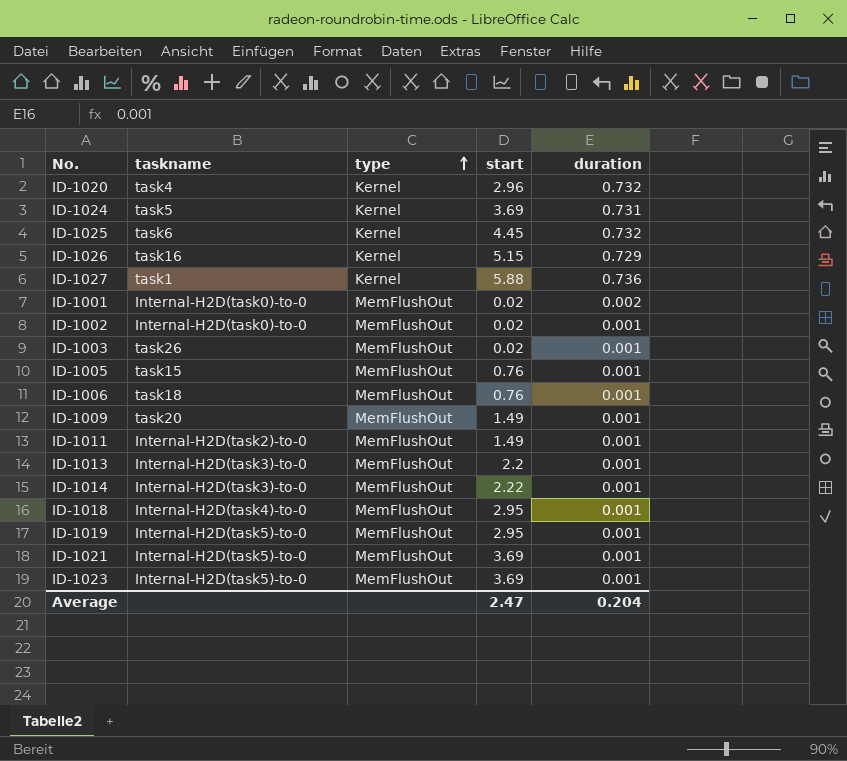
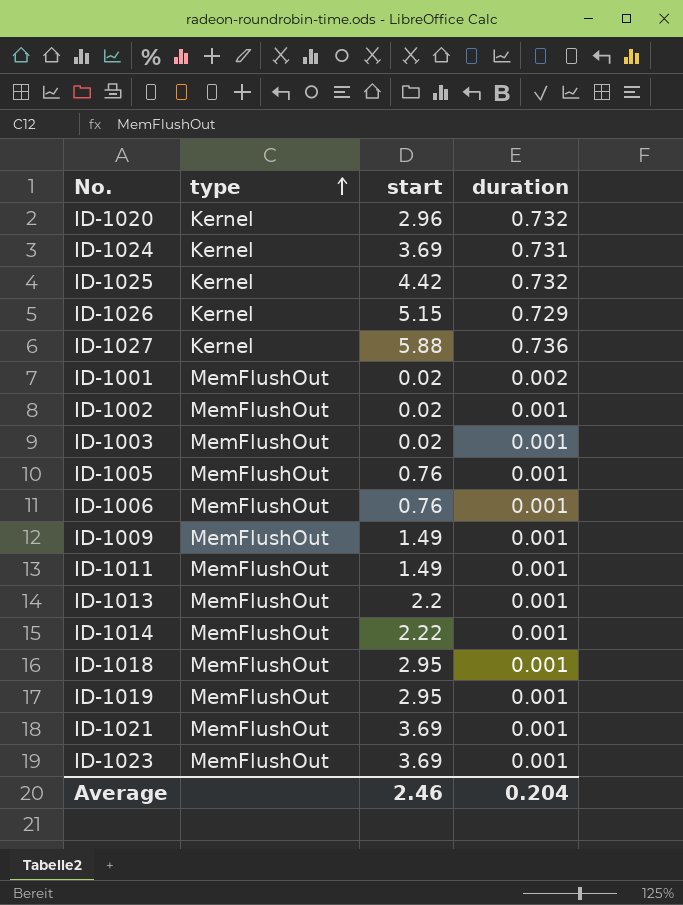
column taskname | position: 2 -> none
ID-1025 | start: 4.45 -> 4.42
Average | start: 2.47 -> 2.46

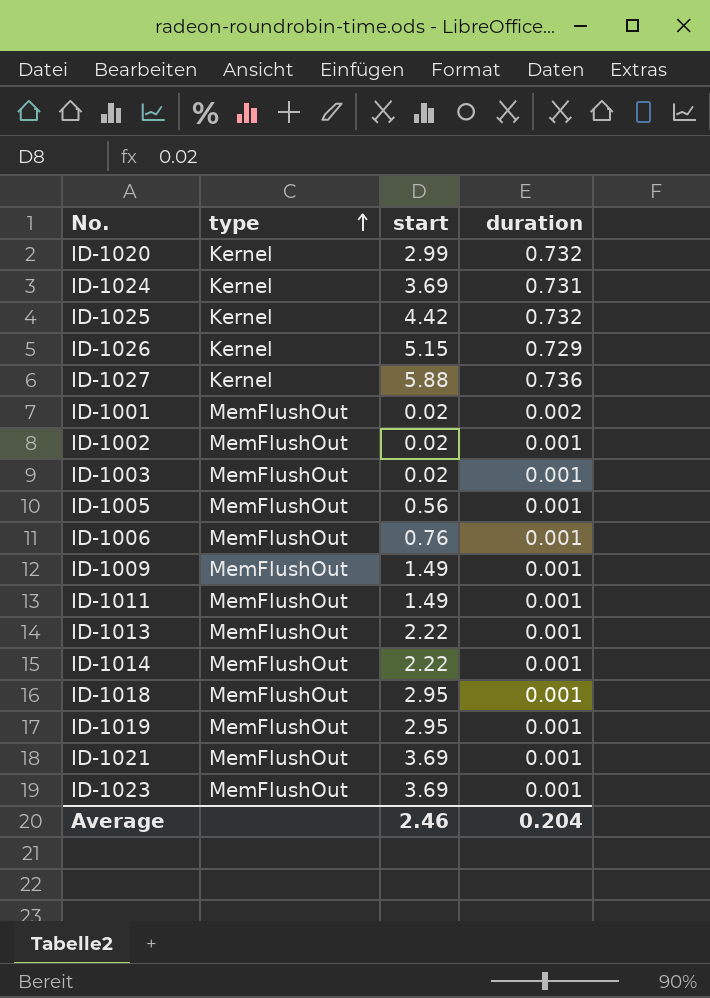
ID-1020 | start: 2.96 -> 2.99
ID-1005 | start: 0.76 -> 0.56
ID-1013 | start: 2.2 -> 2.22

